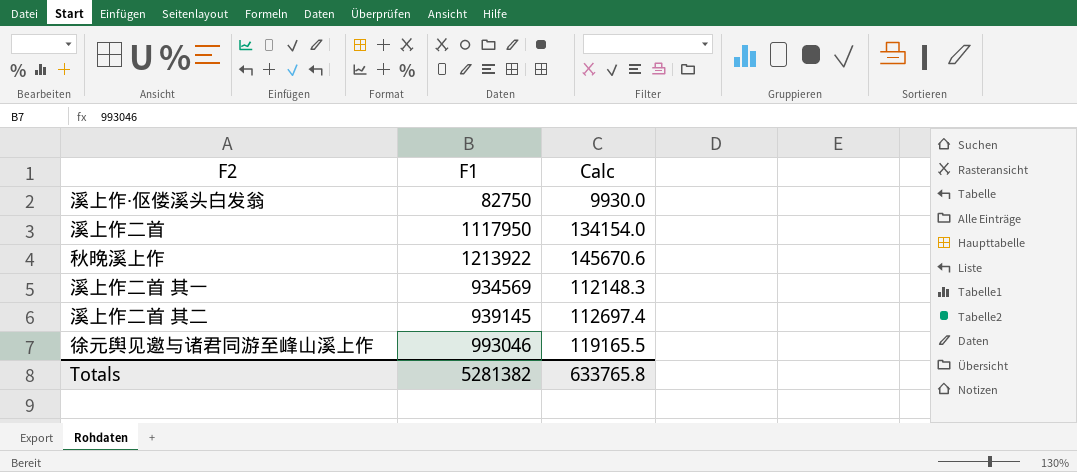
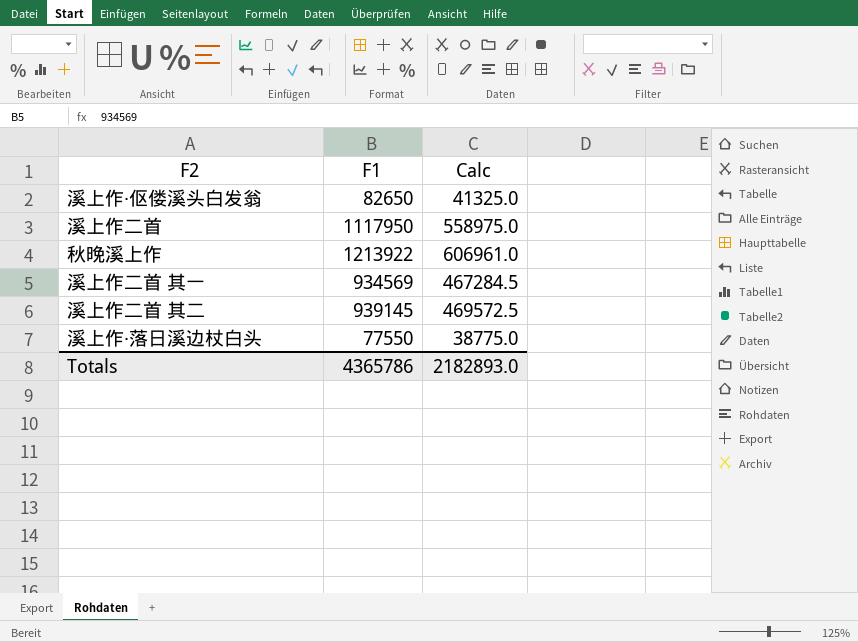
column Calc | formula: [F1] * 0.12 -> [F1] * 0.5
row 徐元舆见邀与诸君同游至峰山溪上作: 993046 | 119165.5 -> none
溪上作·伛偻溪头白发翁 | F1: 82750 -> 82650
row 溪上作·落日溪边杖白头: none -> 77550 | 38775.0
Totals | F1: 5281382 -> 4365786
Totals | Calc: 633765.8 -> 2182893.0

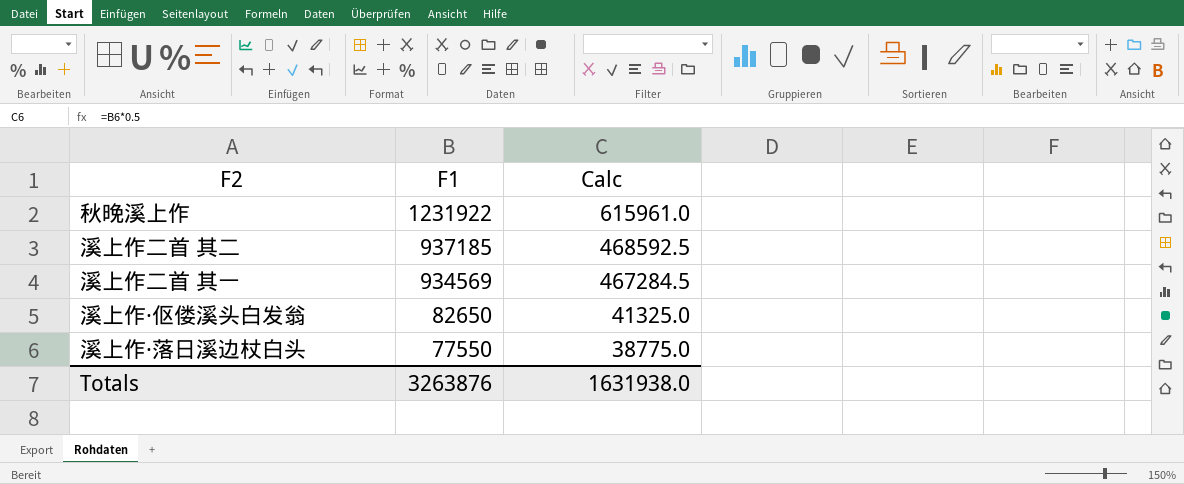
row order: none -> F1 descending
row 溪上作二首: 1117950 | 558975.0 -> none
秋晚溪上作 | F1: 1213922 -> 1231922
秋晚溪上作 | Calc: 606961.0 -> 615961.0
溪上作二首 其二 | F1: 939145 -> 937185
溪上作二首 其二 | Calc: 469572.5 -> 468592.5
Totals | F1: 4365786 -> 3263876
Totals | Calc: 2182893.0 -> 1631938.0

